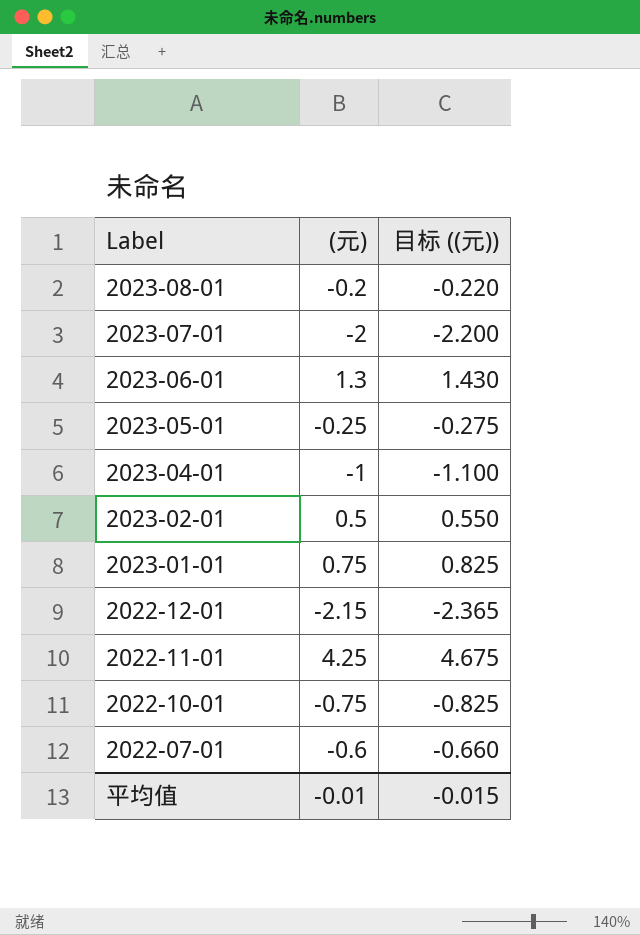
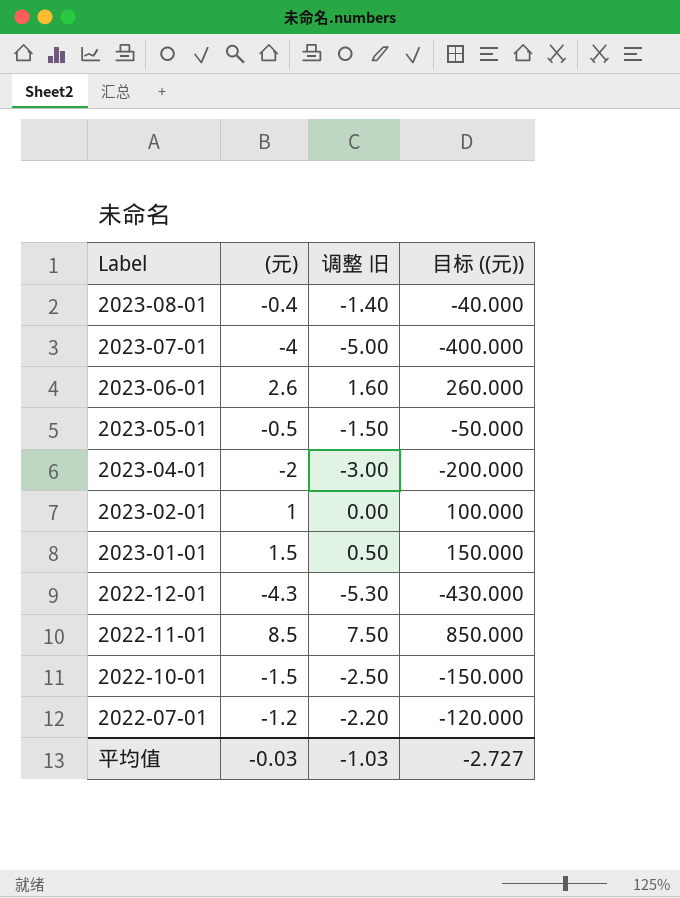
column 调整 旧 | formula: none -> [(元)] - 1
column 目标 ((元)) | formula: [(元)] * 1.1 -> [(元)] * 100
2023-08-01 | (元): -0.2 -> -0.4
2023-07-01 | (元): -2 -> -4
2023-06-01 | (元): 1.3 -> 2.6
2023-05-01 | (元): -0.25 -> -0.5
2023-04-01 | (元): -1 -> -2
2023-02-01 | (元): 0.5 -> 1
2023-01-01 | (元): 0.75 -> 1.5
2022-12-01 | (元): -2.15 -> -4.3
2022-11-01 | (元): 4.25 -> 8.5
2022-10-01 | (元): -0.75 -> -1.5
2022-07-01 | (元): -0.6 -> -1.2
平均值 | (元): -0.01 -> -0.03
平均值 | 目标 ((元)): -0.015 -> -2.727

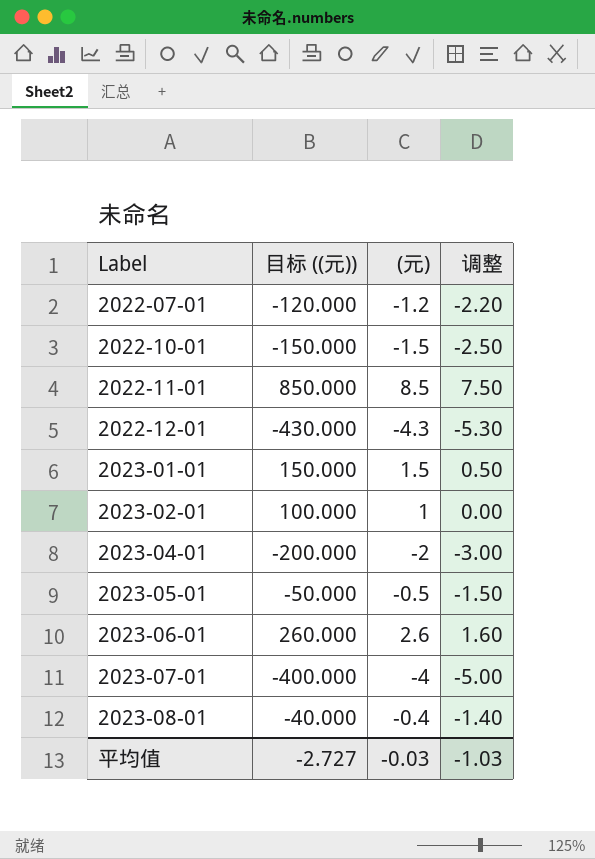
row order: Label descending -> Label ascending
column 目标 ((元)) | position: 4 -> 2
column name: 调整 旧 -> 调整

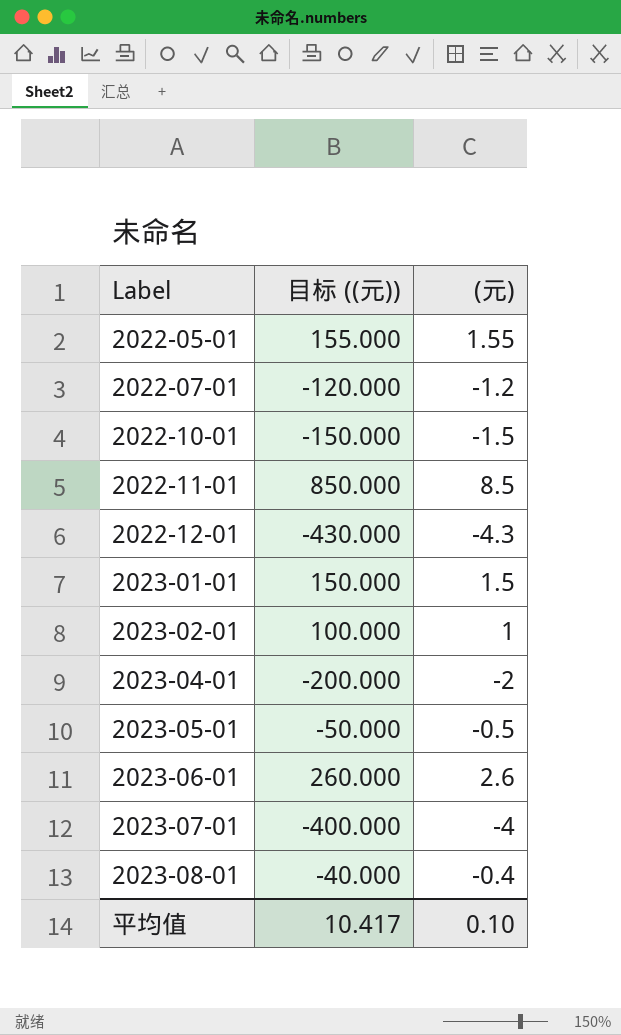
column 调整 | formula: [(元)] - 1 -> none
row 2022-05-01: none -> 155.000 | 1.55
平均值 | 目标 ((元)): -2.727 -> 10.417
平均值 | (元): -0.03 -> 0.10

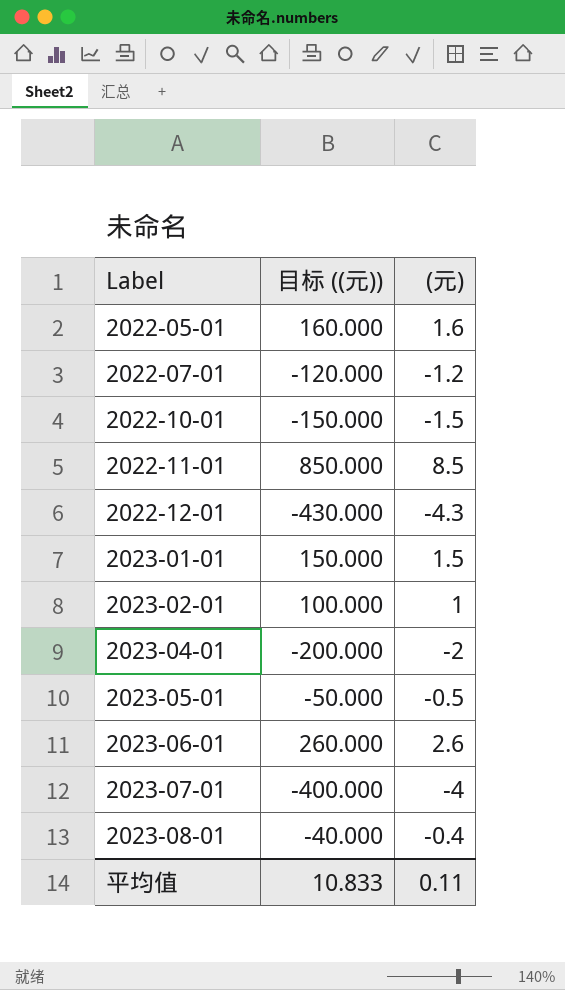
2022-05-01 | 目标 ((元)): 155.000 -> 160.000
2022-05-01 | (元): 1.55 -> 1.6
平均值 | 目标 ((元)): 10.417 -> 10.833
平均值 | (元): 0.10 -> 0.11

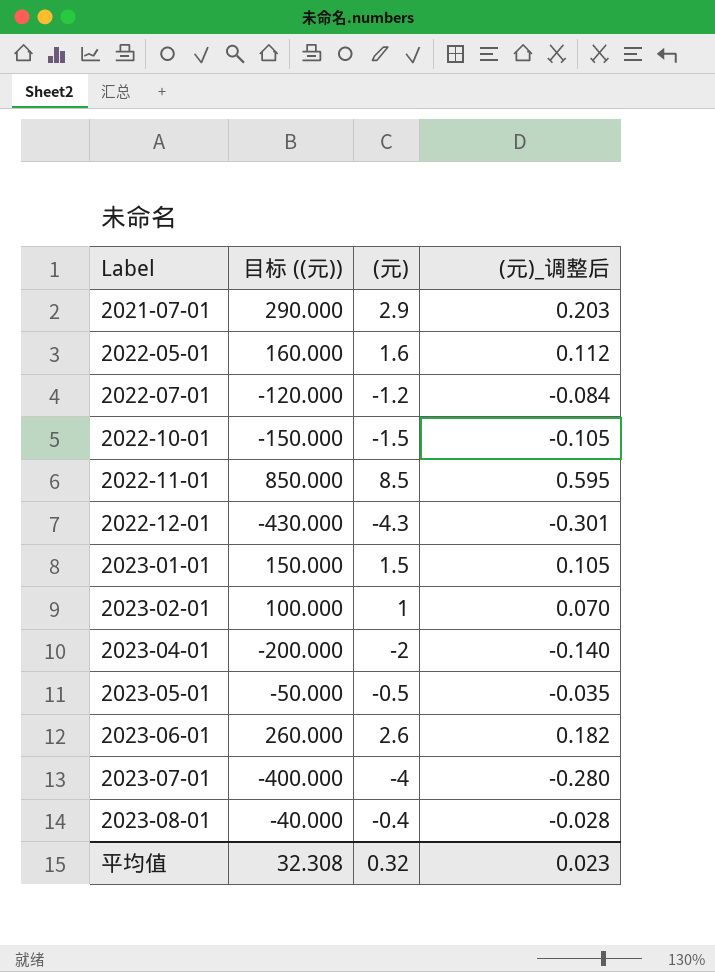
column (元)_调整后 | formula: none -> [(元)] * 0.07
row 2021-07-01: none -> 290.000 | 2.9 | 0.203
平均值 | 目标 ((元)): 10.833 -> 32.308
平均值 | (元): 0.11 -> 0.32

